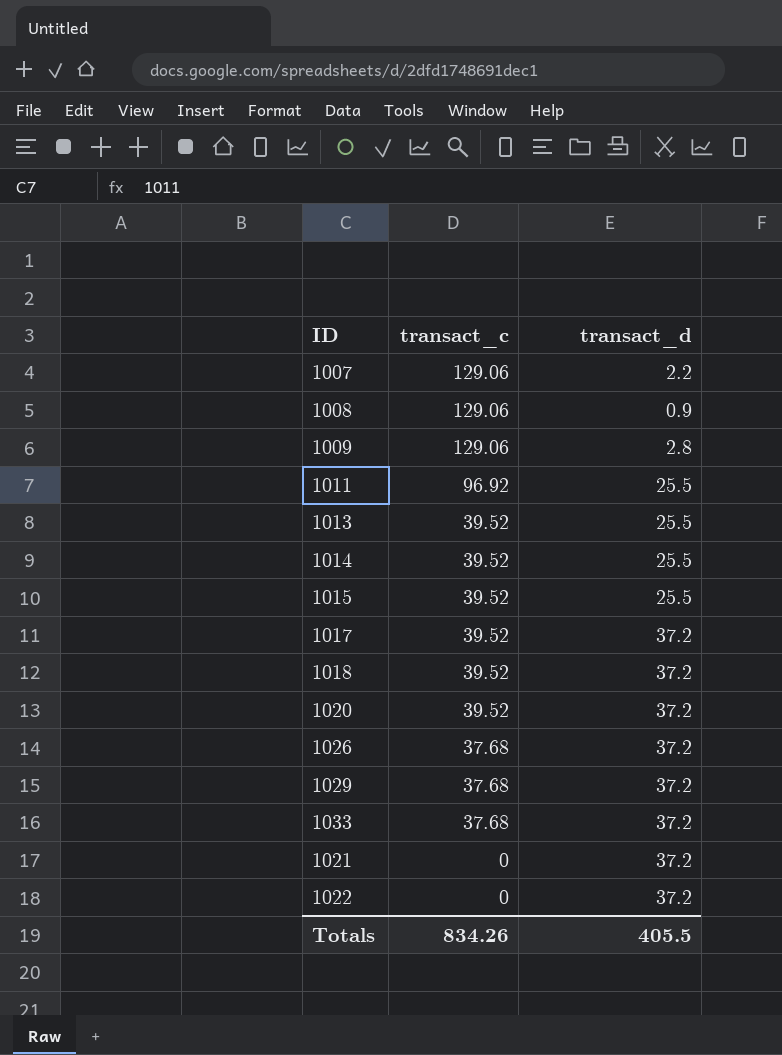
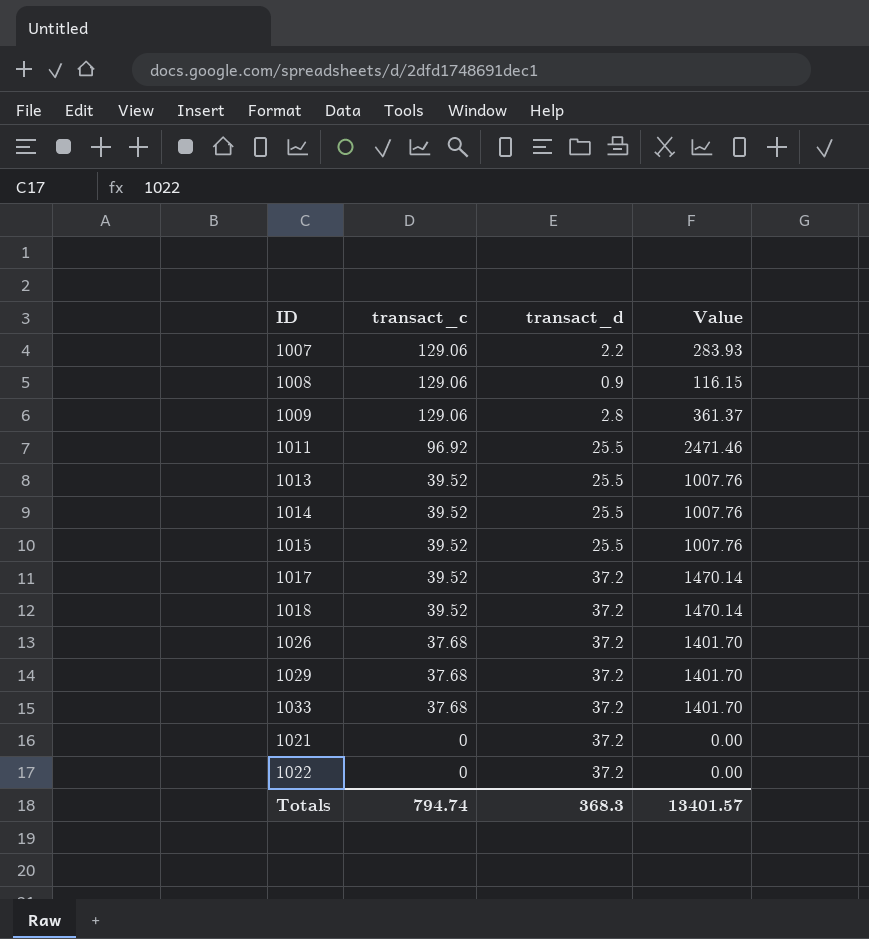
column Value | formula: none -> [transact_c] * [transact_d]
row 1020: 39.52 | 37.2 -> none
Totals | transact_c: 834.26 -> 794.74
Totals | transact_d: 405.5 -> 368.3

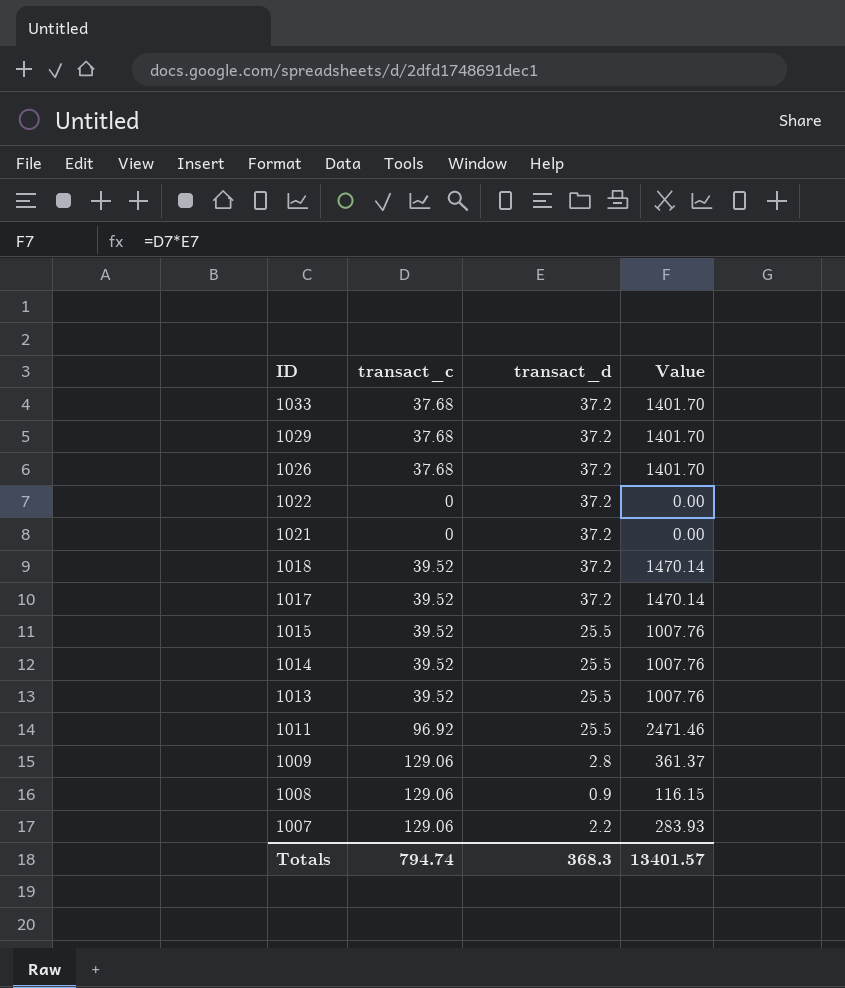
row order: transact_c descending -> ID descending

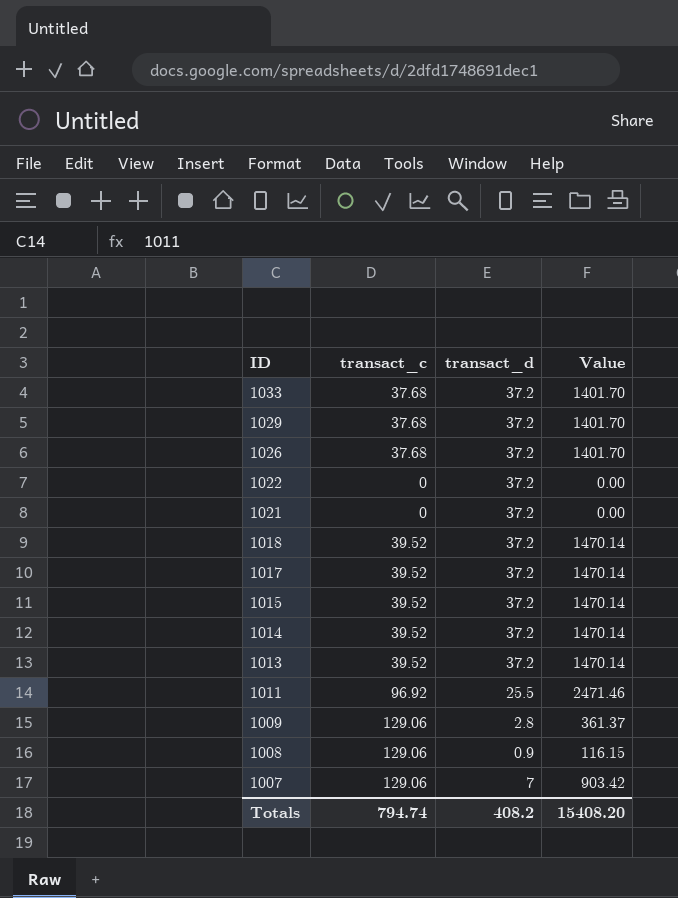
1015 | transact_d: 25.5 -> 37.2
1015 | Value: 1007.76 -> 1470.14
1014 | transact_d: 25.5 -> 37.2
1014 | Value: 1007.76 -> 1470.14
1013 | transact_d: 25.5 -> 37.2
1013 | Value: 1007.76 -> 1470.14
1007 | transact_d: 2.2 -> 7
1007 | Value: 283.93 -> 903.42
Totals | transact_d: 368.3 -> 408.2
Totals | Value: 13401.57 -> 15408.20

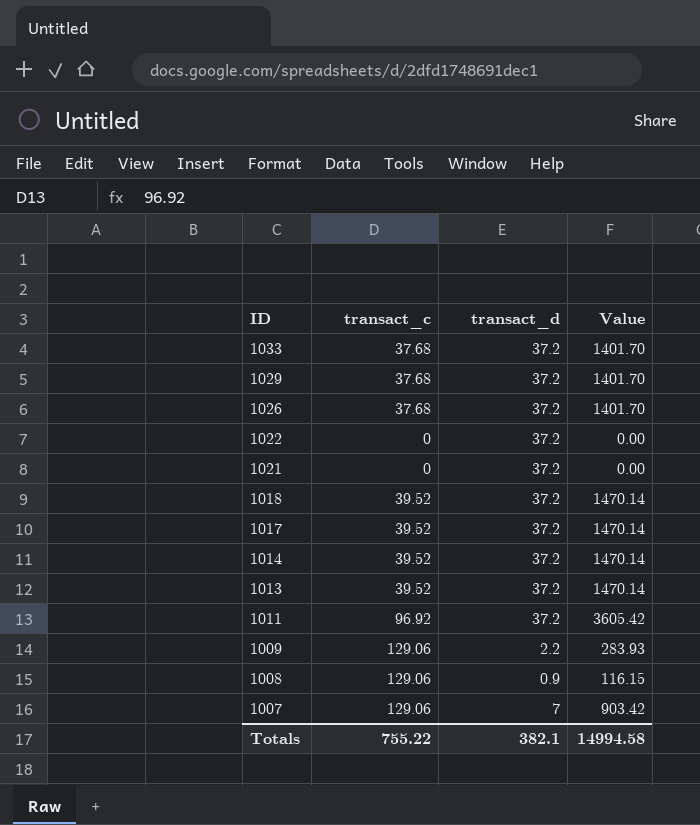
row 1015: 39.52 | 37.2 | 1470.14 -> none
1011 | transact_d: 25.5 -> 37.2
1011 | Value: 2471.46 -> 3605.42
1009 | transact_d: 2.8 -> 2.2
1009 | Value: 361.37 -> 283.93
Totals | transact_c: 794.74 -> 755.22
Totals | transact_d: 408.2 -> 382.1
Totals | Value: 15408.20 -> 14994.58

